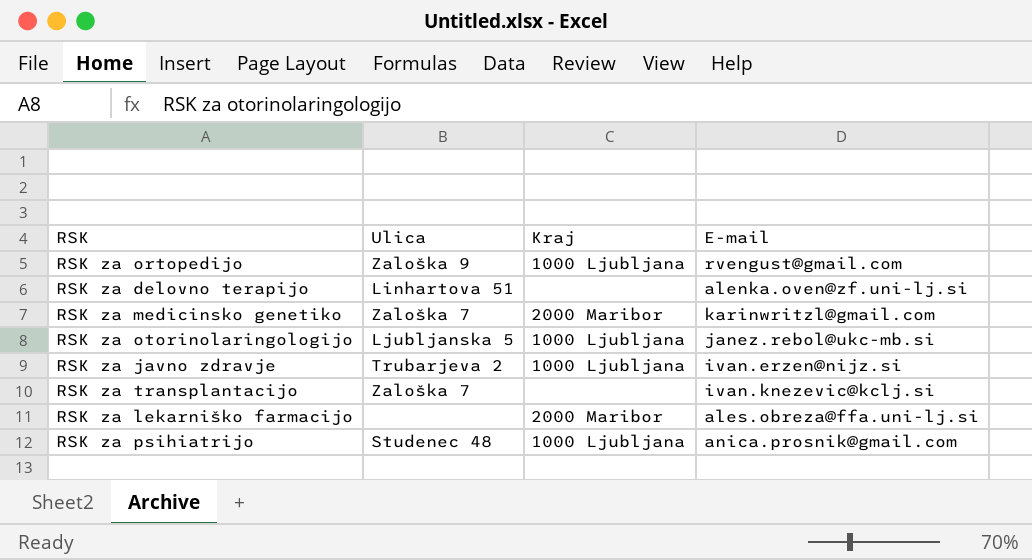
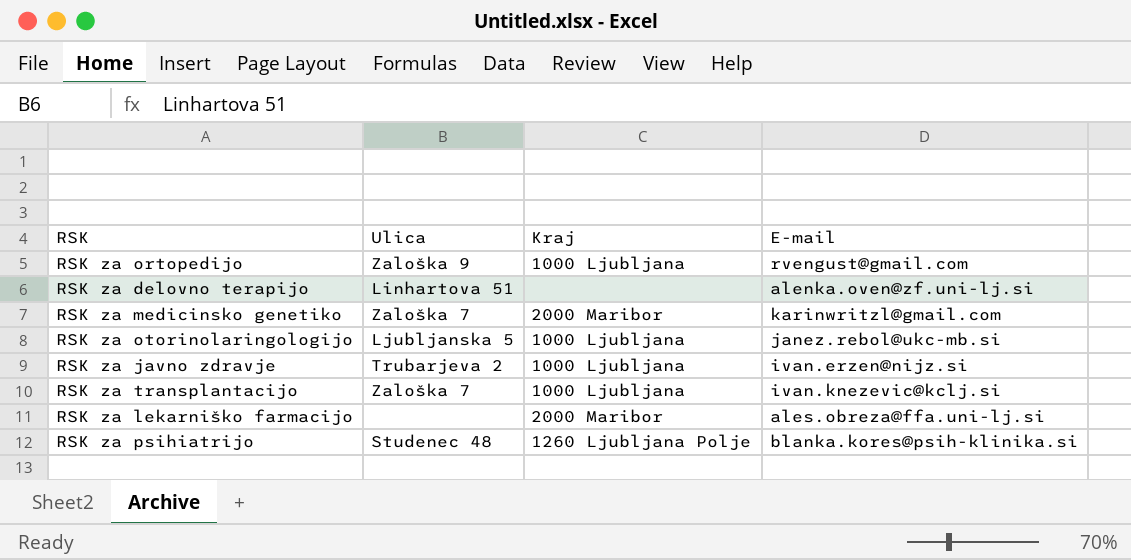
RSK za transplantacijo | Kraj: none -> 1000 Ljubljana
RSK za psihiatrijo | Kraj: 1000 Ljubljana -> 1260 Ljubljana Polje
RSK za psihiatrijo | E-mail: anica.prosnik@gmail.com -> blanka.kores@psih-klinika.si

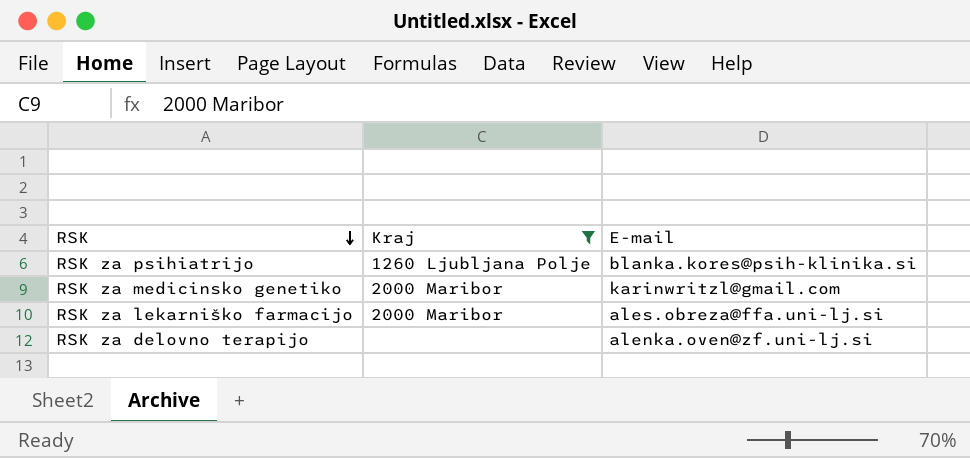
filter: none -> Kraj != 1000 Ljubljana
row order: none -> RSK descending
column Ulica | position: 2 -> none

